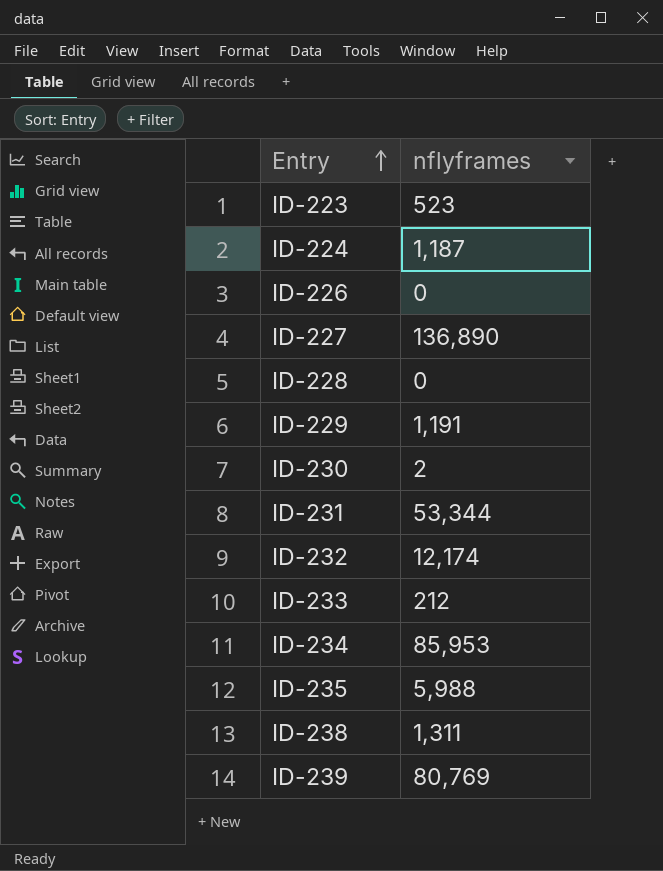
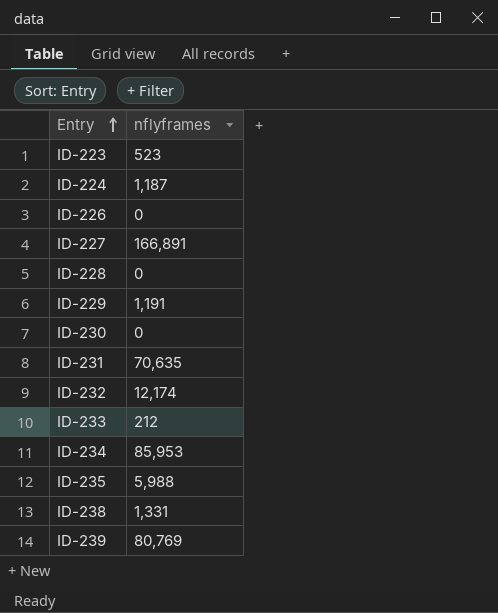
ID-227 | nflyframes: 136,890 -> 166,891
ID-230 | nflyframes: 2 -> 0
ID-231 | nflyframes: 53,344 -> 70,635
ID-238 | nflyframes: 1,311 -> 1,331

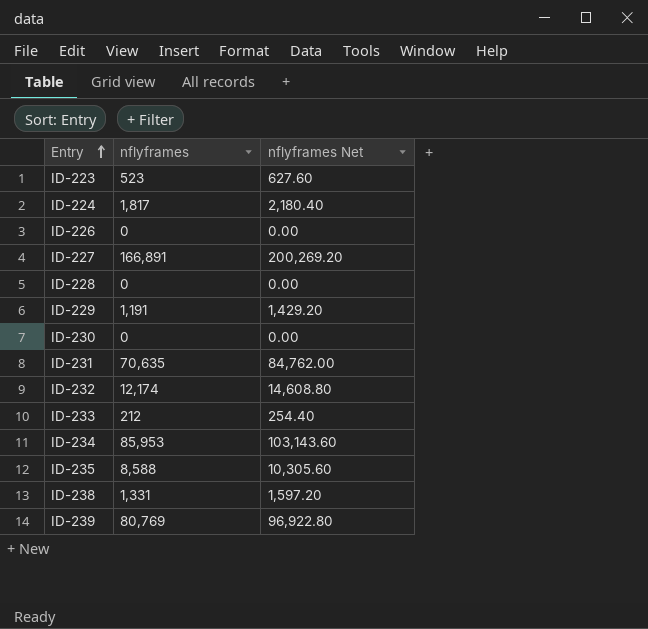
column nflyframes Net | formula: none -> [nflyframes] * 1.2
ID-224 | nflyframes: 1,187 -> 1,817
ID-235 | nflyframes: 5,988 -> 8,588

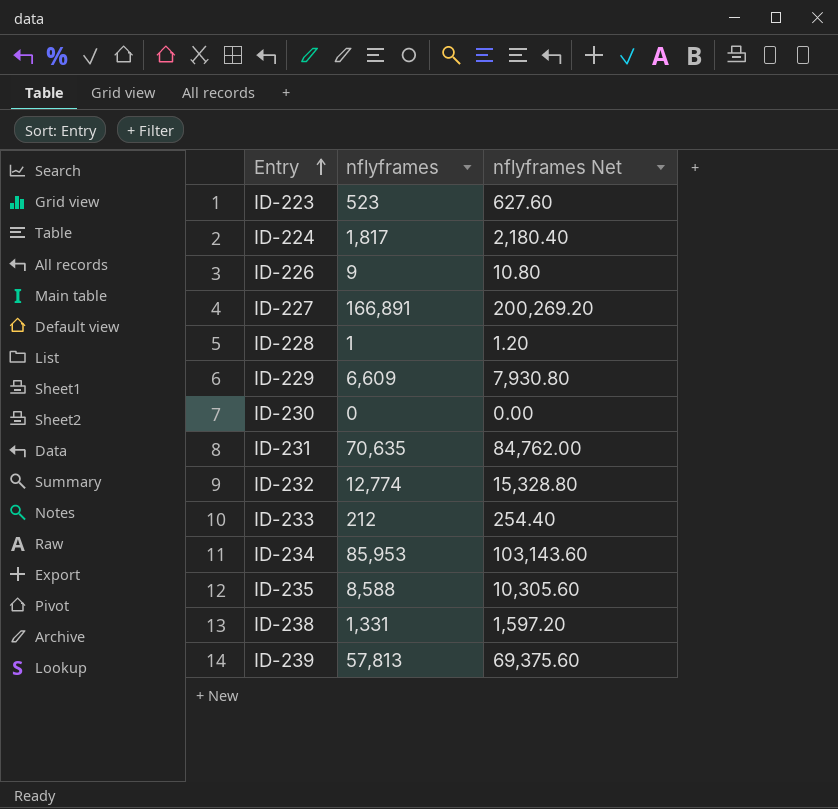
ID-226 | nflyframes: 0 -> 9
ID-226 | nflyframes Net: 0.00 -> 10.80
ID-228 | nflyframes: 0 -> 1
ID-228 | nflyframes Net: 0.00 -> 1.20
ID-229 | nflyframes: 1,191 -> 6,609
ID-229 | nflyframes Net: 1,429.20 -> 7,930.80
ID-232 | nflyframes: 12,174 -> 12,774
ID-232 | nflyframes Net: 14,608.80 -> 15,328.80
ID-239 | nflyframes: 80,769 -> 57,813
ID-239 | nflyframes Net: 96,922.80 -> 69,375.60

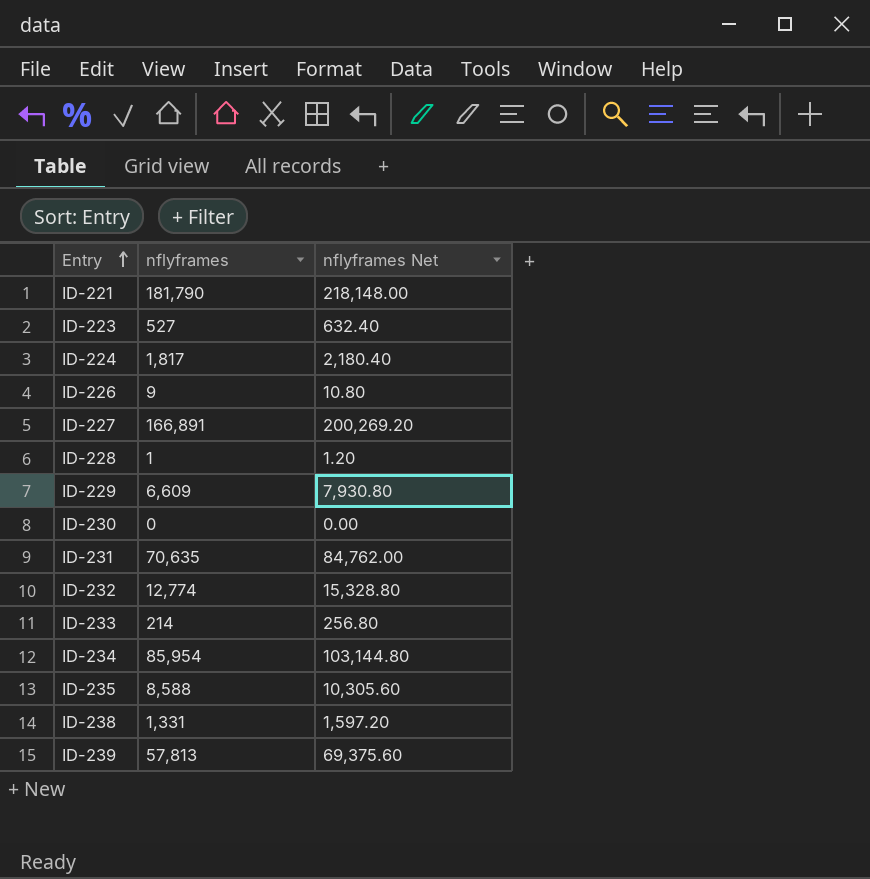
row ID-221: none -> 181,790 | 218,148.00
ID-223 | nflyframes: 523 -> 527
ID-223 | nflyframes Net: 627.60 -> 632.40
ID-233 | nflyframes: 212 -> 214
ID-233 | nflyframes Net: 254.40 -> 256.80
ID-234 | nflyframes: 85,953 -> 85,954
ID-234 | nflyframes Net: 103,143.60 -> 103,144.80

